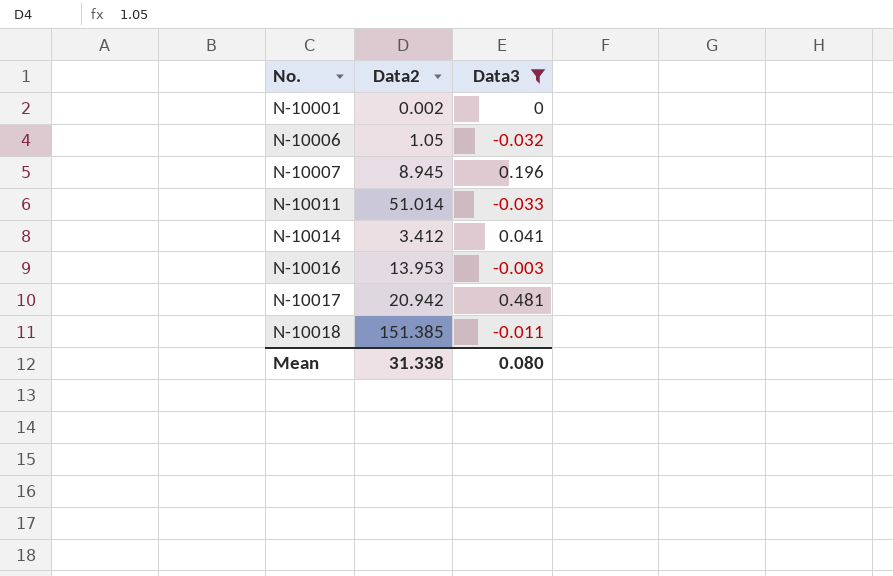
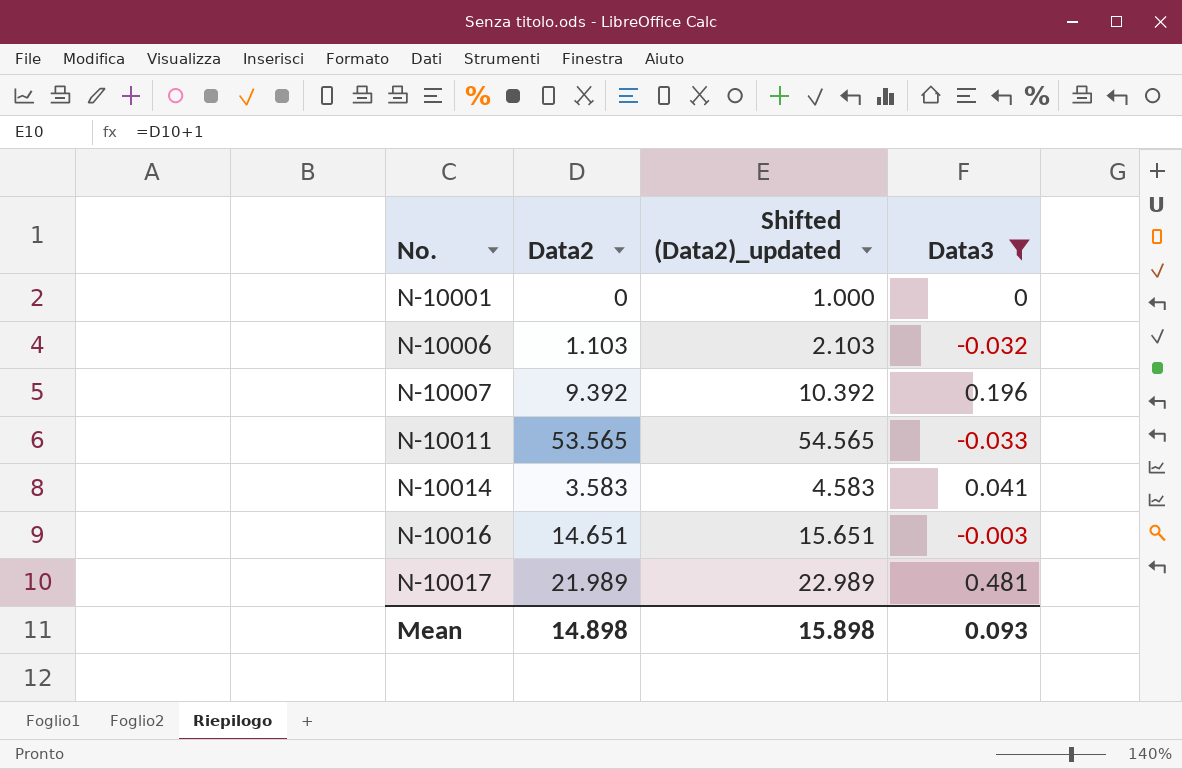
column Shifted (Data2)_updated | formula: none -> [Data2] + 1
row N-10018: 151.385 | -0.011 -> none
N-10001 | Data2: 0.002 -> 0
N-10006 | Data2: 1.05 -> 1.103
N-10007 | Data2: 8.945 -> 9.392
N-10011 | Data2: 51.014 -> 53.565
N-10014 | Data2: 3.412 -> 3.583
N-10016 | Data2: 13.953 -> 14.651
N-10017 | Data2: 20.942 -> 21.989
Mean | Data2: 31.338 -> 14.898
Mean | Data3: 0.080 -> 0.093

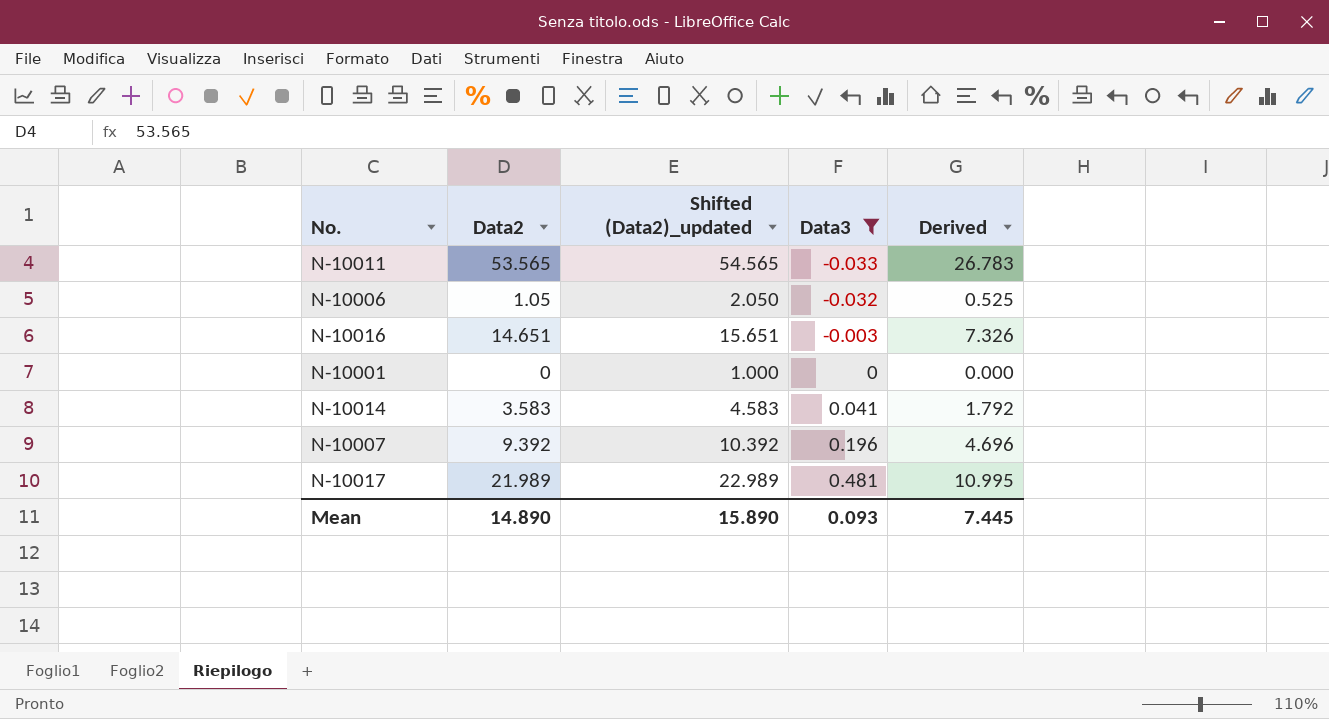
row order: No. ascending -> Data3 ascending
column Derived | formula: none -> [Data2] * 0.5
N-10006 | Data2: 1.103 -> 1.05
N-10006 | Shifted (Data2)_updated: 2.103 -> 2.050
Mean | Data2: 14.898 -> 14.890
Mean | Shifted (Data2)_updated: 15.898 -> 15.890

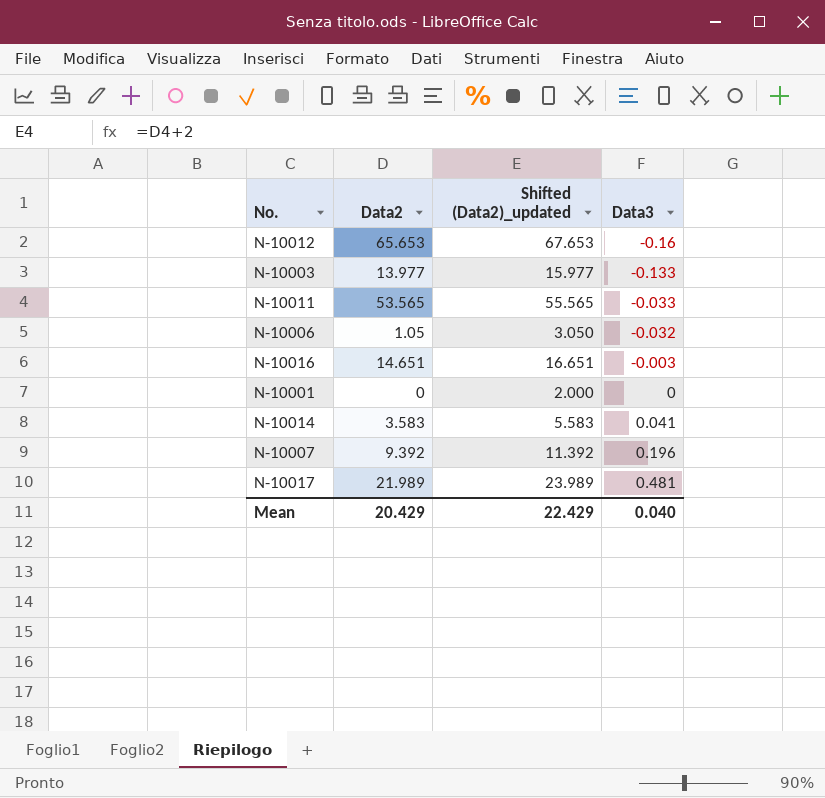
filter: Data3 >= -0.033 -> none
column Derived | formula: [Data2] * 0.5 -> none
column Shifted (Data2)_updated | formula: [Data2] + 1 -> [Data2] + 2
Mean | Data2: 14.890 -> 20.429
Mean | Shifted (Data2)_updated: 15.890 -> 22.429
Mean | Data3: 0.093 -> 0.040

